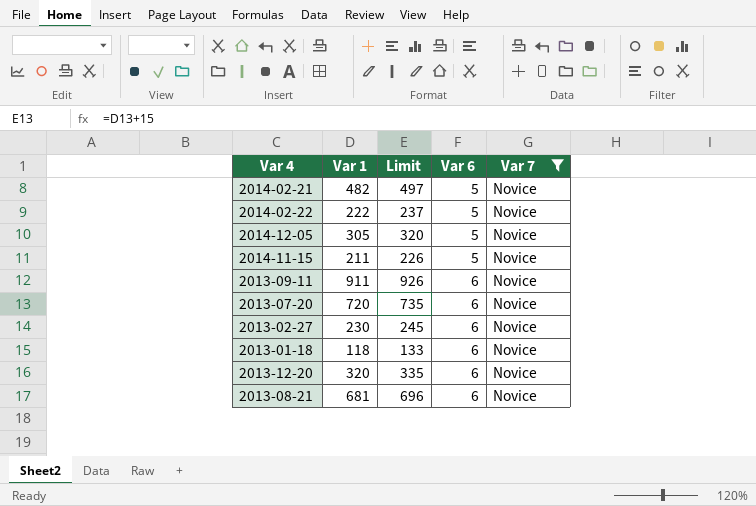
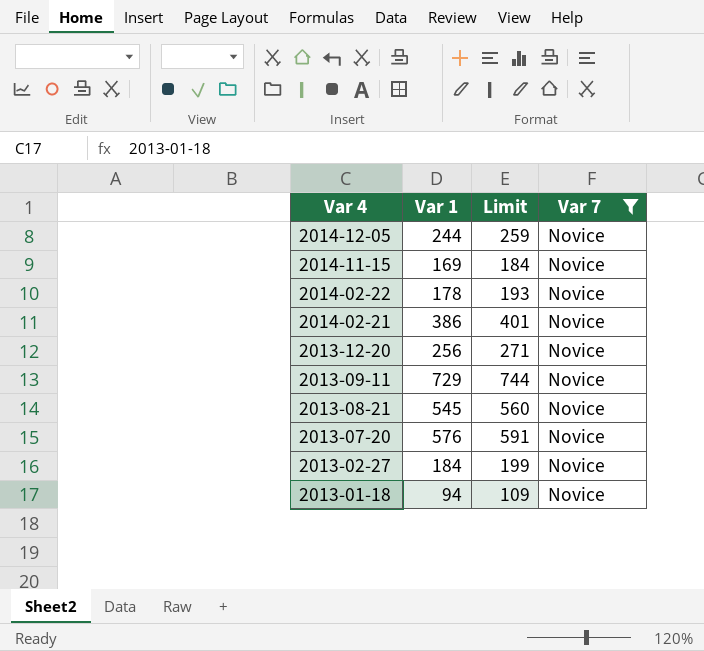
row order: Var 6 ascending -> Var 4 descending
column Var 6 | position: 4 -> none
2014-12-05 | Var 1: 305 -> 244
2014-12-05 | Limit: 320 -> 259
2014-11-15 | Var 1: 211 -> 169
2014-11-15 | Limit: 226 -> 184
2014-02-22 | Var 1: 222 -> 178
2014-02-22 | Limit: 237 -> 193
2014-02-21 | Var 1: 482 -> 386
2014-02-21 | Limit: 497 -> 401
2013-12-20 | Var 1: 320 -> 256
2013-12-20 | Limit: 335 -> 271
2013-09-11 | Var 1: 911 -> 729
2013-09-11 | Limit: 926 -> 744
2013-08-21 | Var 1: 681 -> 545
2013-08-21 | Limit: 696 -> 560
2013-07-20 | Var 1: 720 -> 576
2013-07-20 | Limit: 735 -> 591
2013-02-27 | Var 1: 230 -> 184
2013-02-27 | Limit: 245 -> 199
2013-01-18 | Var 1: 118 -> 94
2013-01-18 | Limit: 133 -> 109

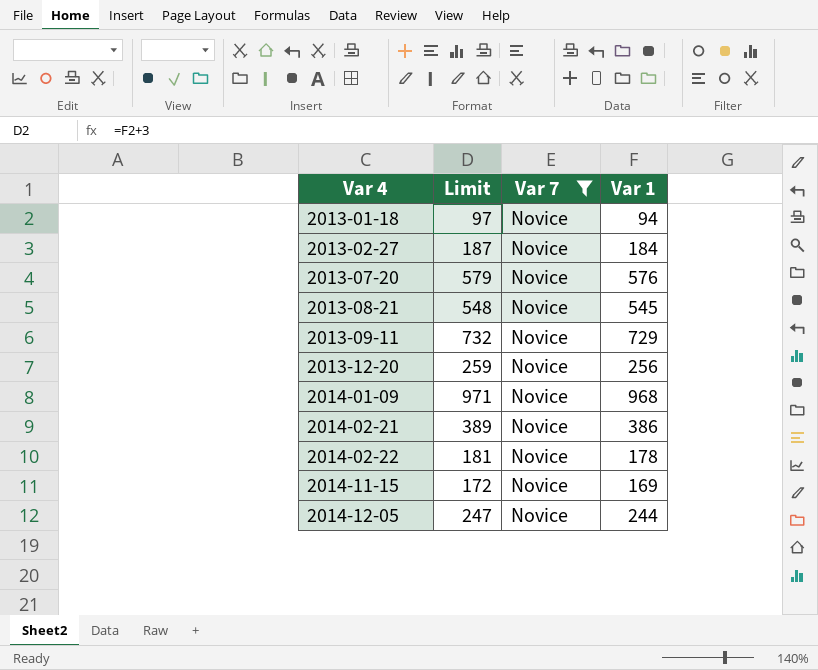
row order: Var 4 descending -> Var 4 ascending
column Limit | formula: [Var 1] + 15 -> [Var 1] + 3
column Var 1 | position: 2 -> 4
row 2014-01-09: none -> 971 | Novice | 968

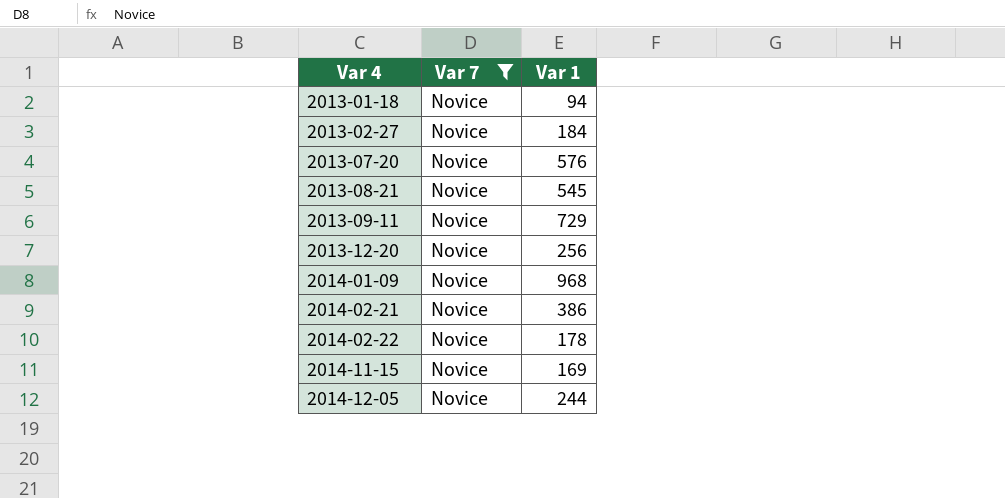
column Limit | formula: [Var 1] + 3 -> none

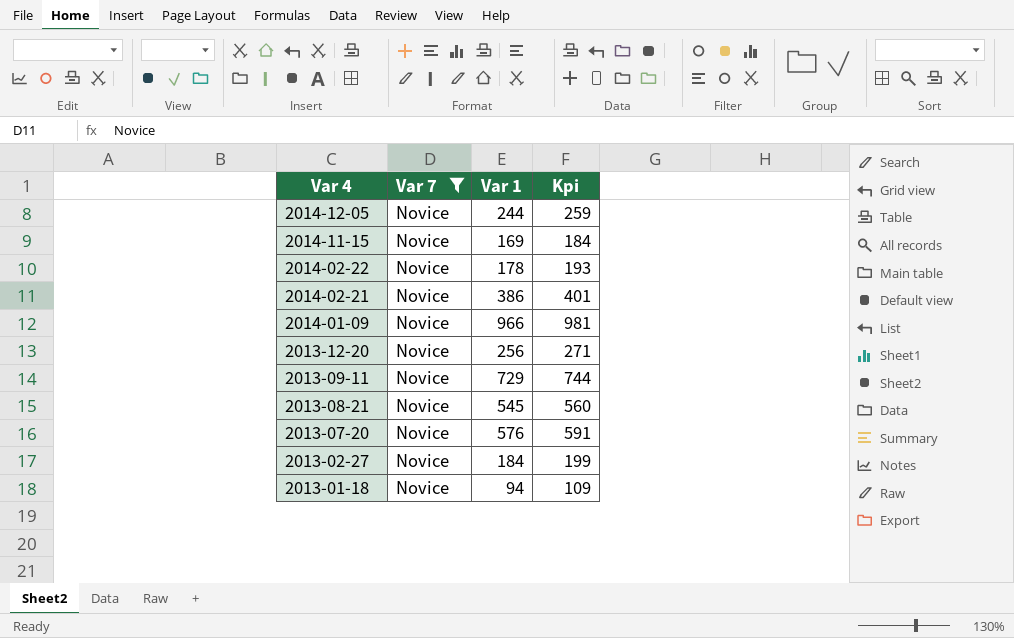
row order: Var 4 ascending -> Var 4 descending
column Kpi | formula: none -> [Var 1] + 15
2014-01-09 | Var 1: 968 -> 966

